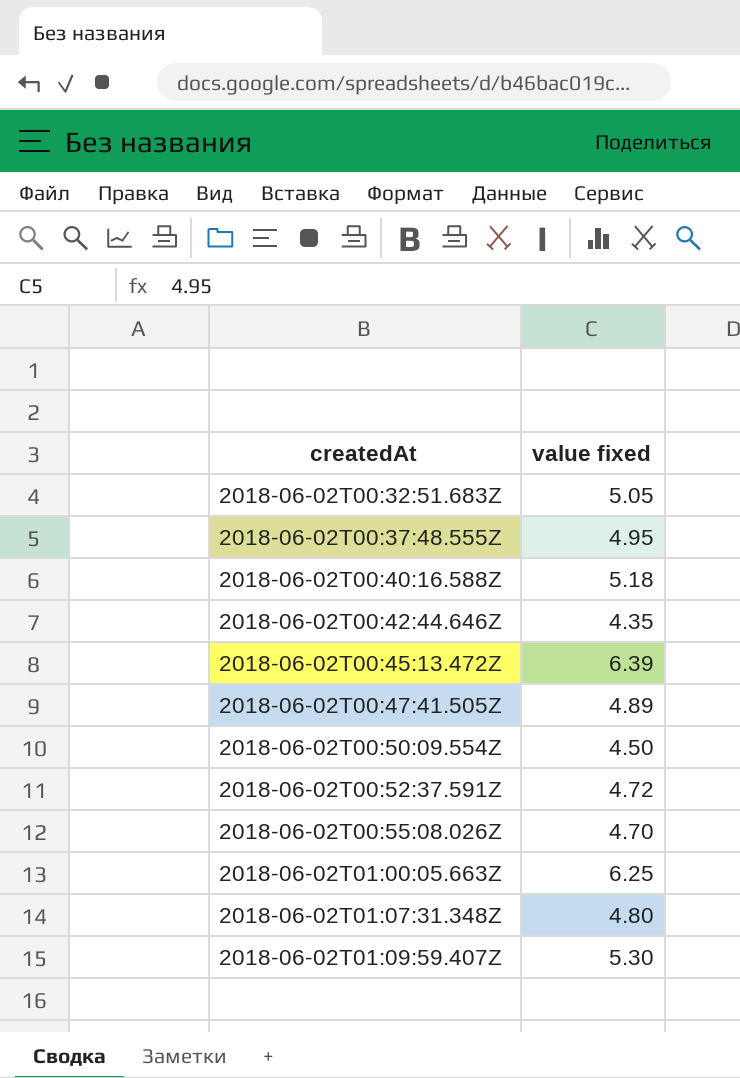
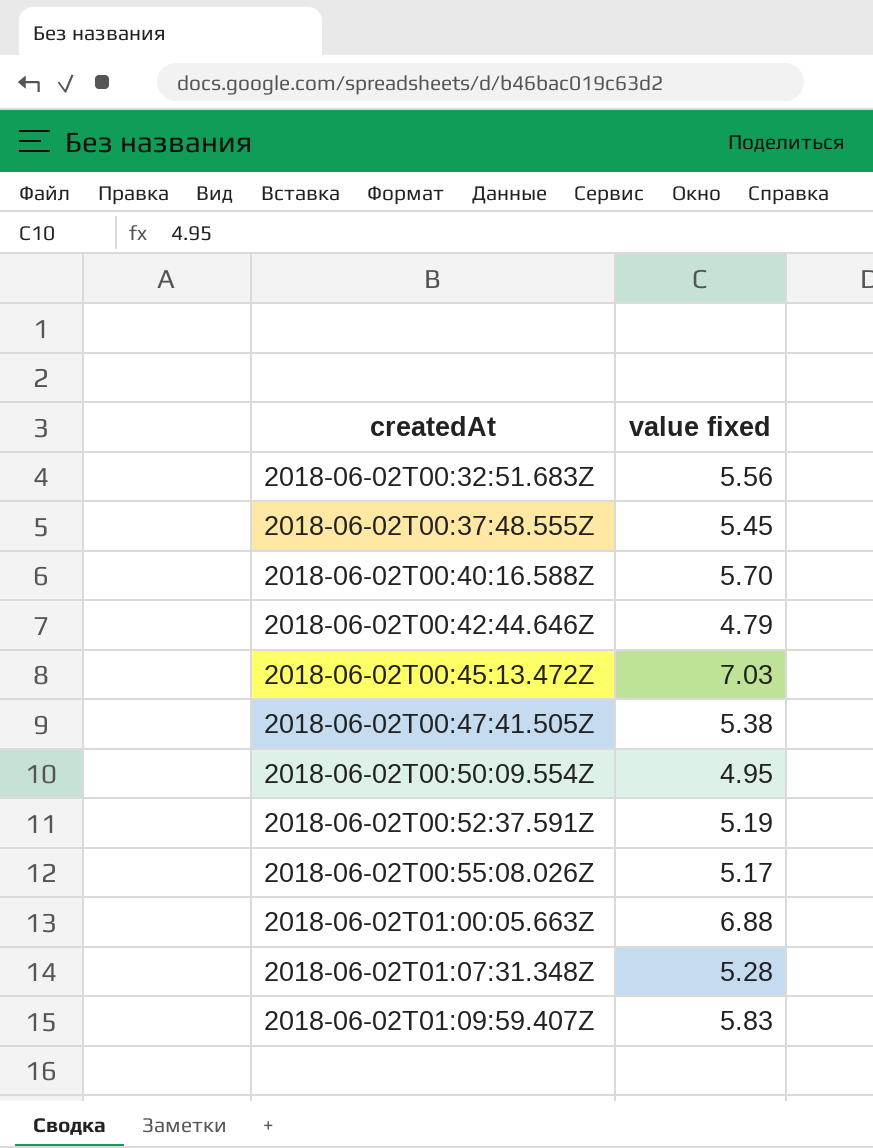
2018-06-02T00:32:51.683Z | value fixed: 5.05 -> 5.56
2018-06-02T00:37:48.555Z | value fixed: 4.95 -> 5.45
2018-06-02T00:40:16.588Z | value fixed: 5.18 -> 5.70
2018-06-02T00:42:44.646Z | value fixed: 4.35 -> 4.79
2018-06-02T00:45:13.472Z | value fixed: 6.39 -> 7.03
2018-06-02T00:47:41.505Z | value fixed: 4.89 -> 5.38
2018-06-02T00:50:09.554Z | value fixed: 4.50 -> 4.95
2018-06-02T00:52:37.591Z | value fixed: 4.72 -> 5.19
2018-06-02T00:55:08.026Z | value fixed: 4.70 -> 5.17
2018-06-02T01:00:05.663Z | value fixed: 6.25 -> 6.88
2018-06-02T01:07:31.348Z | value fixed: 4.80 -> 5.28
2018-06-02T01:09:59.407Z | value fixed: 5.30 -> 5.83

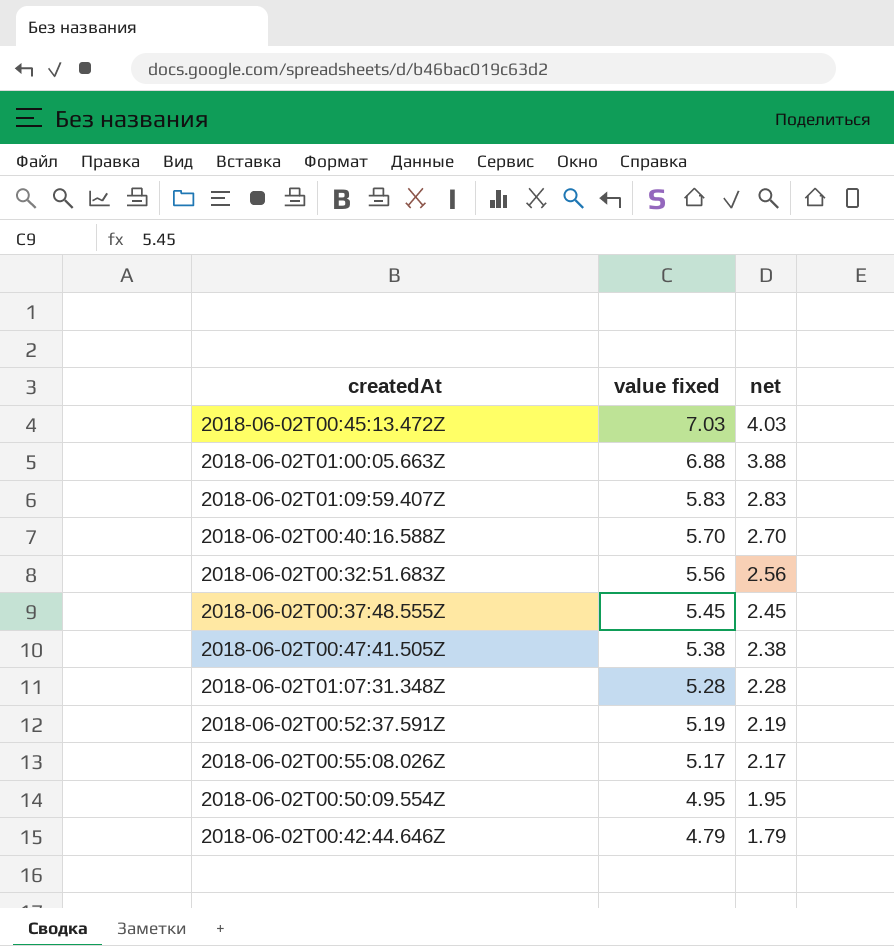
row order: createdAt ascending -> value fixed descending
column net | formula: none -> [value fixed] - 3

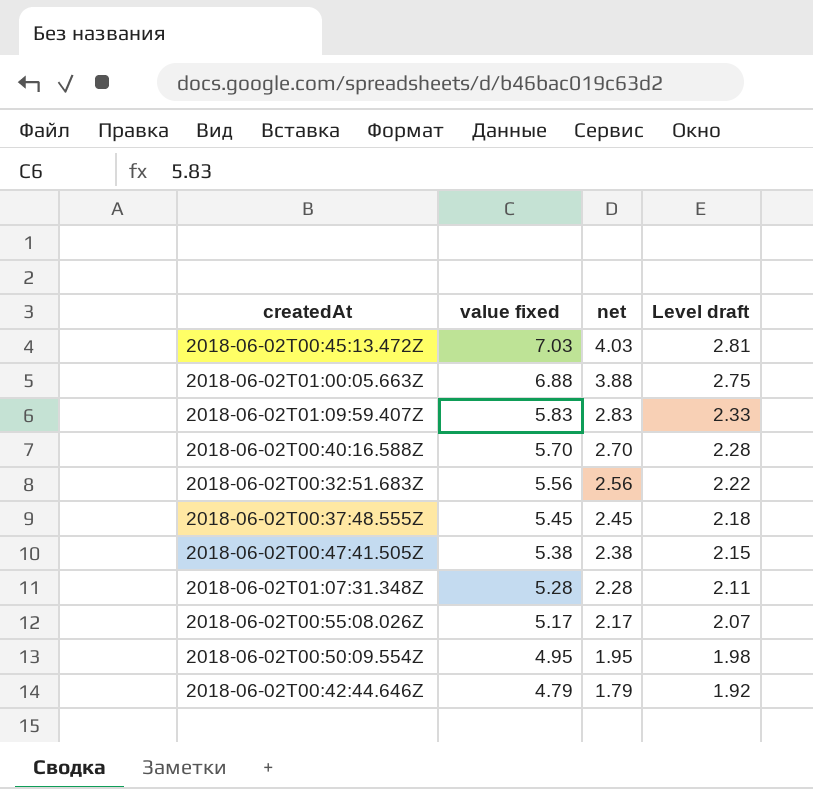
column Level draft | formula: none -> [value fixed] * 0.4
row 2018-06-02T00:52:37.591Z: 5.19 | 2.19 -> none

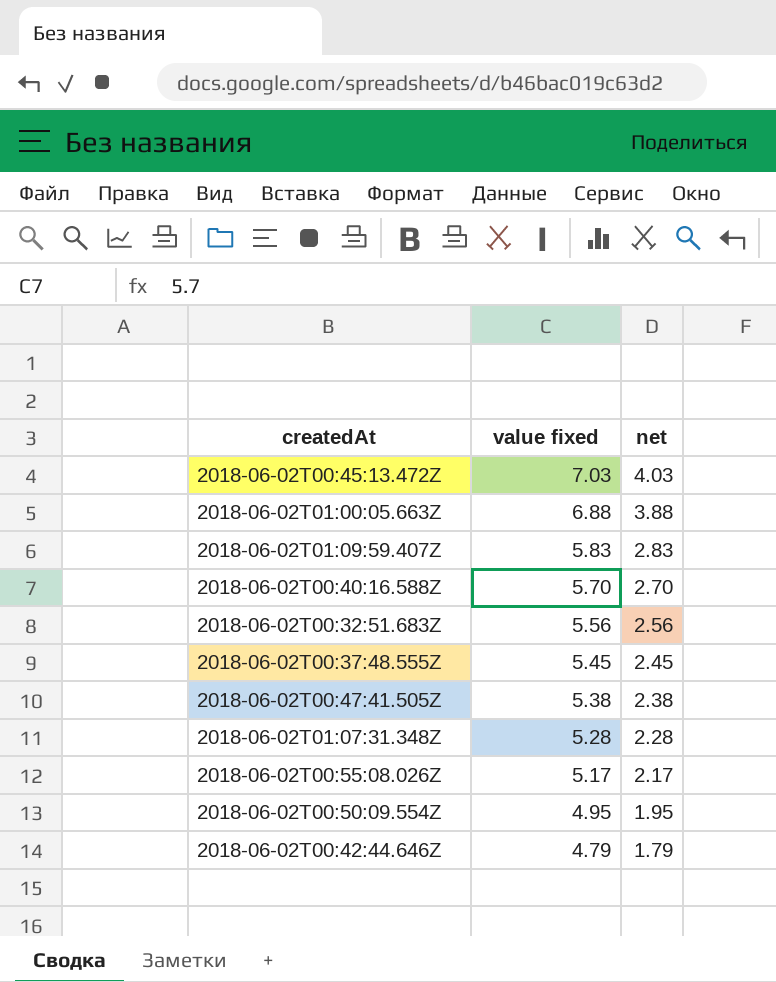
column Level draft | formula: [value fixed] * 0.4 -> none

